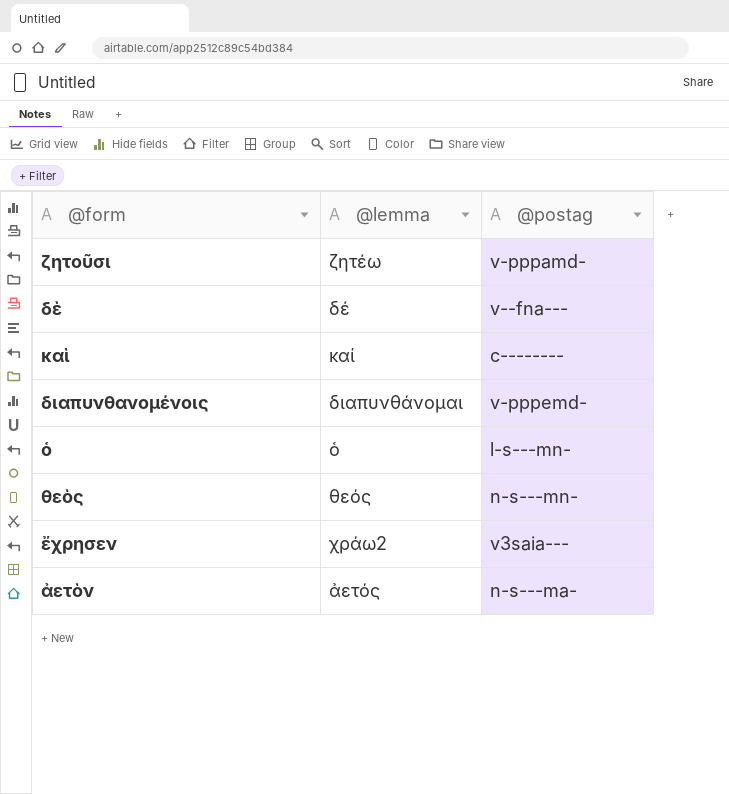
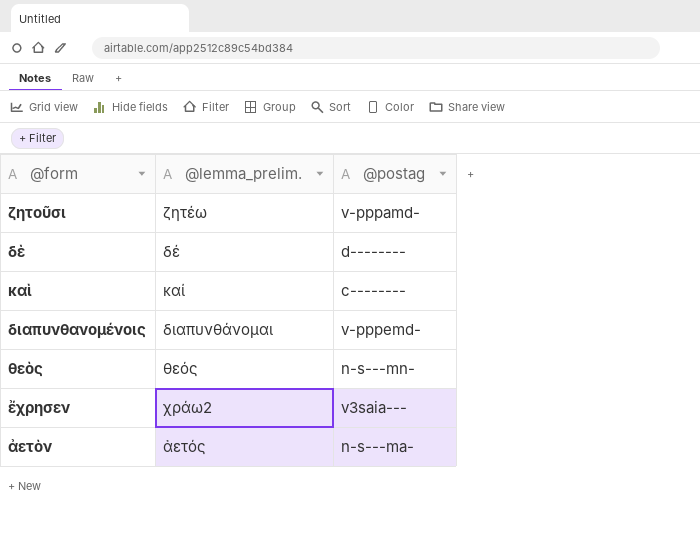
column name: @lemma -> @lemma_prelim.
row ὁ: ὁ | l-s---mn- -> none
δὲ | @postag: v--fna--- -> d--------

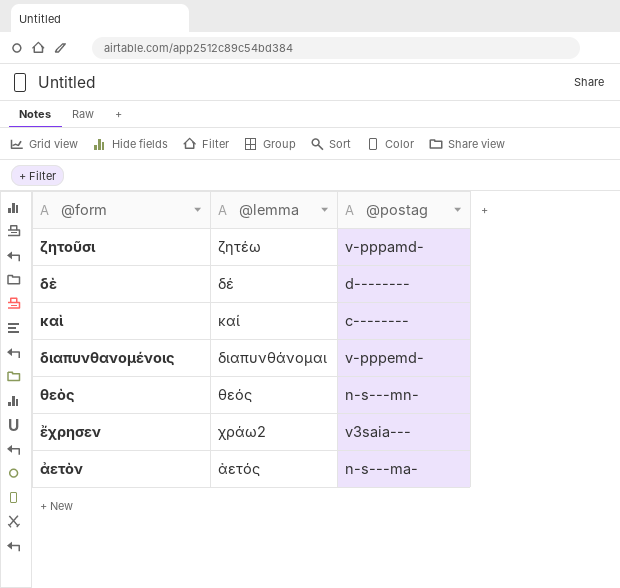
column name: @lemma_prelim. -> @lemma

